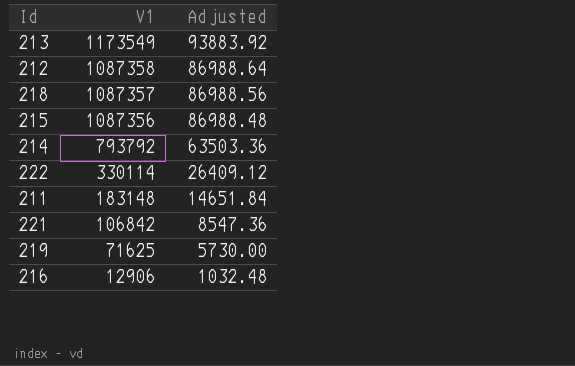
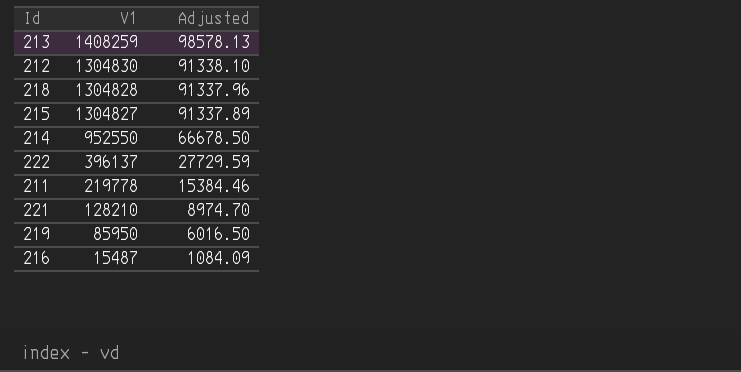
column Adjusted | formula: [V1] * 0.08 -> [V1] * 0.07
213 | V1: 1173549 -> 1408259
212 | V1: 1087358 -> 1304830
218 | V1: 1087357 -> 1304828
215 | V1: 1087356 -> 1304827
214 | V1: 793792 -> 952550
222 | V1: 330114 -> 396137
211 | V1: 183148 -> 219778
221 | V1: 106842 -> 128210
219 | V1: 71625 -> 85950
216 | V1: 12906 -> 15487

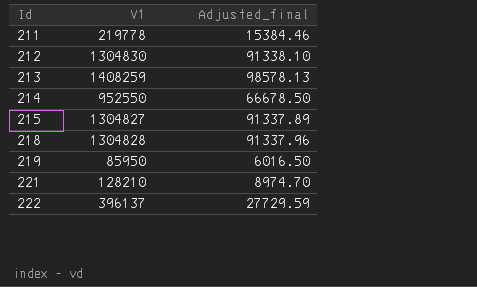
row order: V1 descending -> Id ascending
column name: Adjusted -> Adjusted_final
row 216: 15487 | 1084.09 -> none

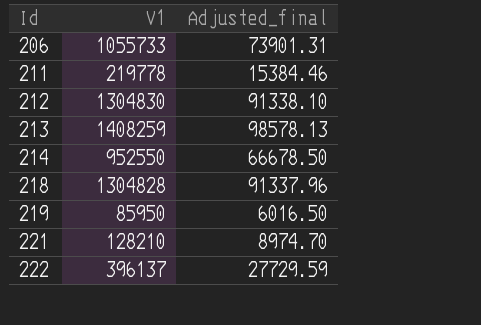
row 215: 1304827 | 91337.89 -> none
row 206: none -> 1055733 | 73901.31

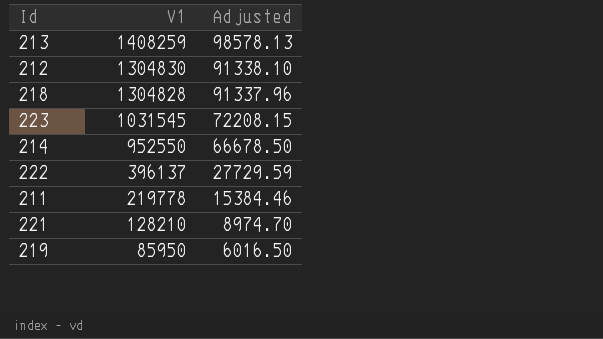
row order: Id ascending -> V1 descending
column name: Adjusted_final -> Adjusted
row 206: 1055733 | 73901.31 -> none
row 223: none -> 1031545 | 72208.15

